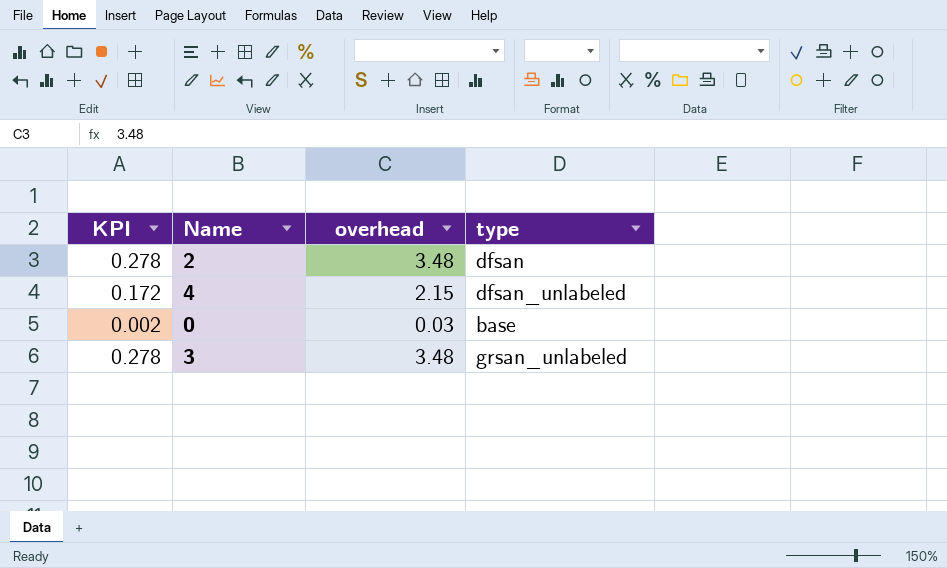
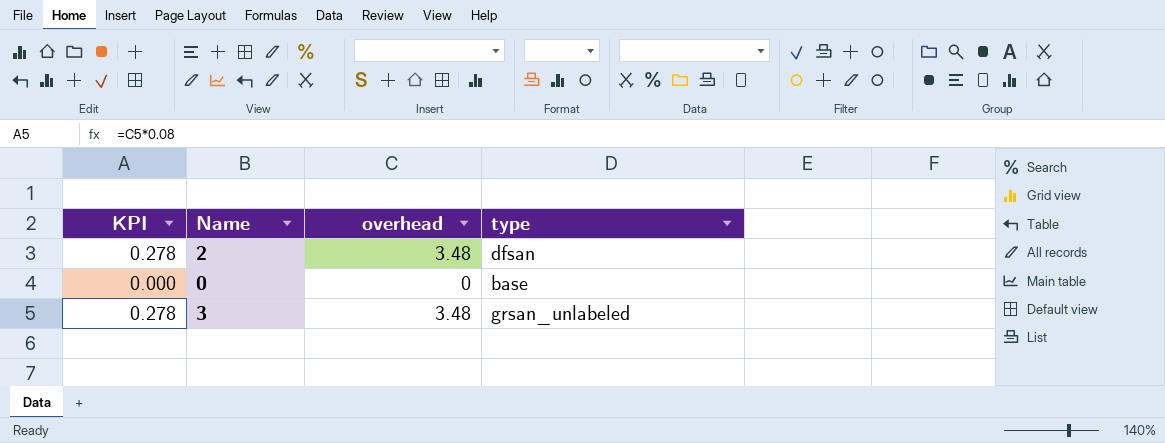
row 4: 0.172 | 2.15 | dfsan_unlabeled -> none
0 | KPI: 0.002 -> 0.000
0 | overhead: 0.03 -> 0

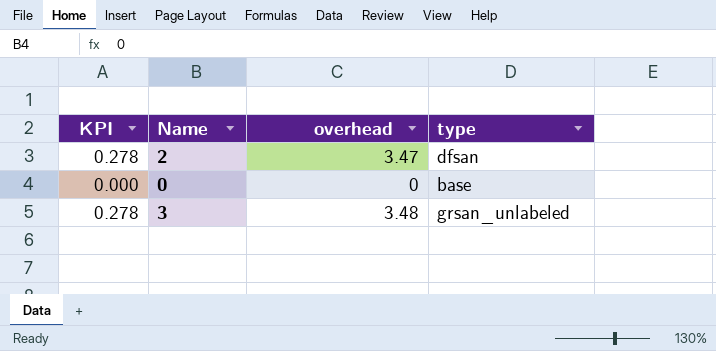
2 | overhead: 3.48 -> 3.47

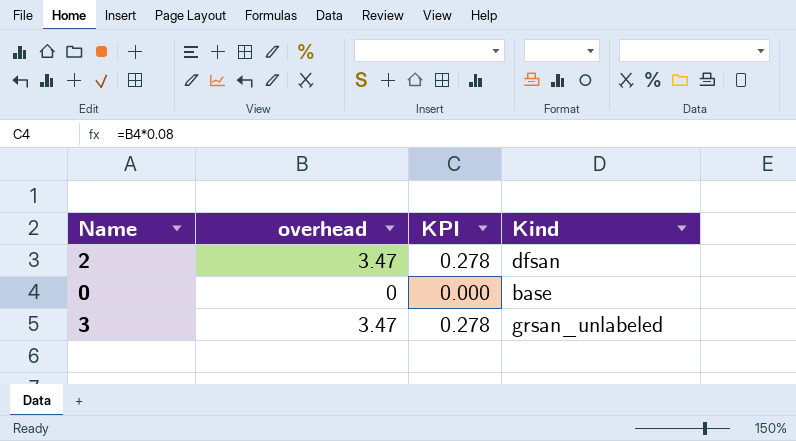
column KPI | position: 1 -> 3
column name: type -> Kind
3 | overhead: 3.48 -> 3.47

